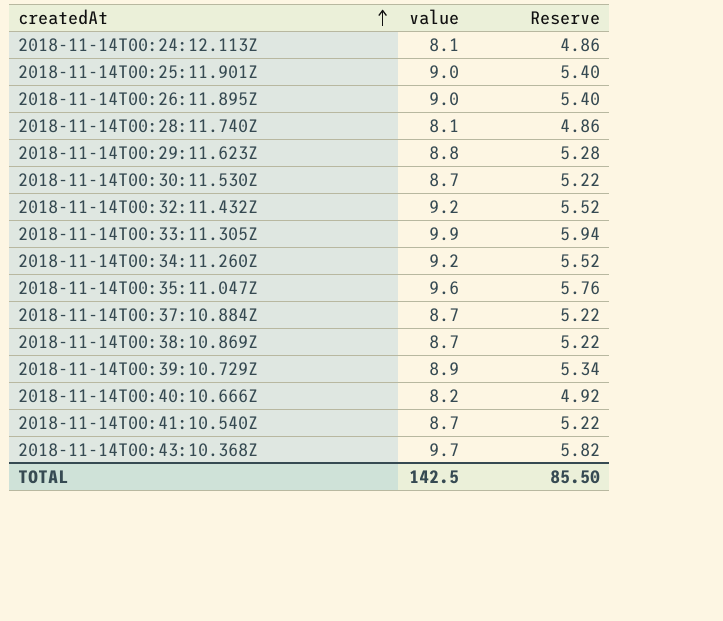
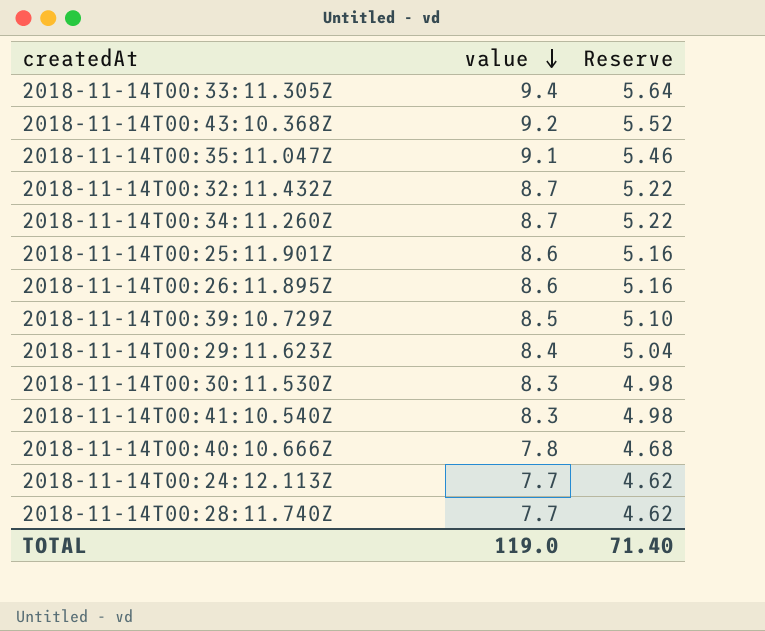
row order: createdAt ascending -> value descending
row 2018-11-14T00:37:10.884Z: 8.7 | 5.22 -> none
row 2018-11-14T00:38:10.869Z: 8.7 | 5.22 -> none
2018-11-14T00:33:11.305Z | value: 9.9 -> 9.4
2018-11-14T00:33:11.305Z | Reserve: 5.94 -> 5.64
2018-11-14T00:43:10.368Z | value: 9.7 -> 9.2
2018-11-14T00:43:10.368Z | Reserve: 5.82 -> 5.52
2018-11-14T00:35:11.047Z | value: 9.6 -> 9.1
2018-11-14T00:35:11.047Z | Reserve: 5.76 -> 5.46
2018-11-14T00:32:11.432Z | value: 9.2 -> 8.7
2018-11-14T00:32:11.432Z | Reserve: 5.52 -> 5.22
2018-11-14T00:34:11.260Z | value: 9.2 -> 8.7
2018-11-14T00:34:11.260Z | Reserve: 5.52 -> 5.22
2018-11-14T00:25:11.901Z | value: 9.0 -> 8.6
2018-11-14T00:25:11.901Z | Reserve: 5.40 -> 5.16
2018-11-14T00:26:11.895Z | value: 9.0 -> 8.6
2018-11-14T00:26:11.895Z | Reserve: 5.40 -> 5.16
2018-11-14T00:39:10.729Z | value: 8.9 -> 8.5
2018-11-14T00:39:10.729Z | Reserve: 5.34 -> 5.10
2018-11-14T00:29:11.623Z | value: 8.8 -> 8.4
2018-11-14T00:29:11.623Z | Reserve: 5.28 -> 5.04
2018-11-14T00:30:11.530Z | value: 8.7 -> 8.3
2018-11-14T00:30:11.530Z | Reserve: 5.22 -> 4.98
2018-11-14T00:41:10.540Z | value: 8.7 -> 8.3
2018-11-14T00:41:10.540Z | Reserve: 5.22 -> 4.98
2018-11-14T00:40:10.666Z | value: 8.2 -> 7.8
2018-11-14T00:40:10.666Z | Reserve: 4.92 -> 4.68
2018-11-14T00:24:12.113Z | value: 8.1 -> 7.7
2018-11-14T00:24:12.113Z | Reserve: 4.86 -> 4.62
2018-11-14T00:28:11.740Z | value: 8.1 -> 7.7
2018-11-14T00:28:11.740Z | Reserve: 4.86 -> 4.62
TOTAL | value: 142.5 -> 119.0
TOTAL | Reserve: 85.50 -> 71.40

